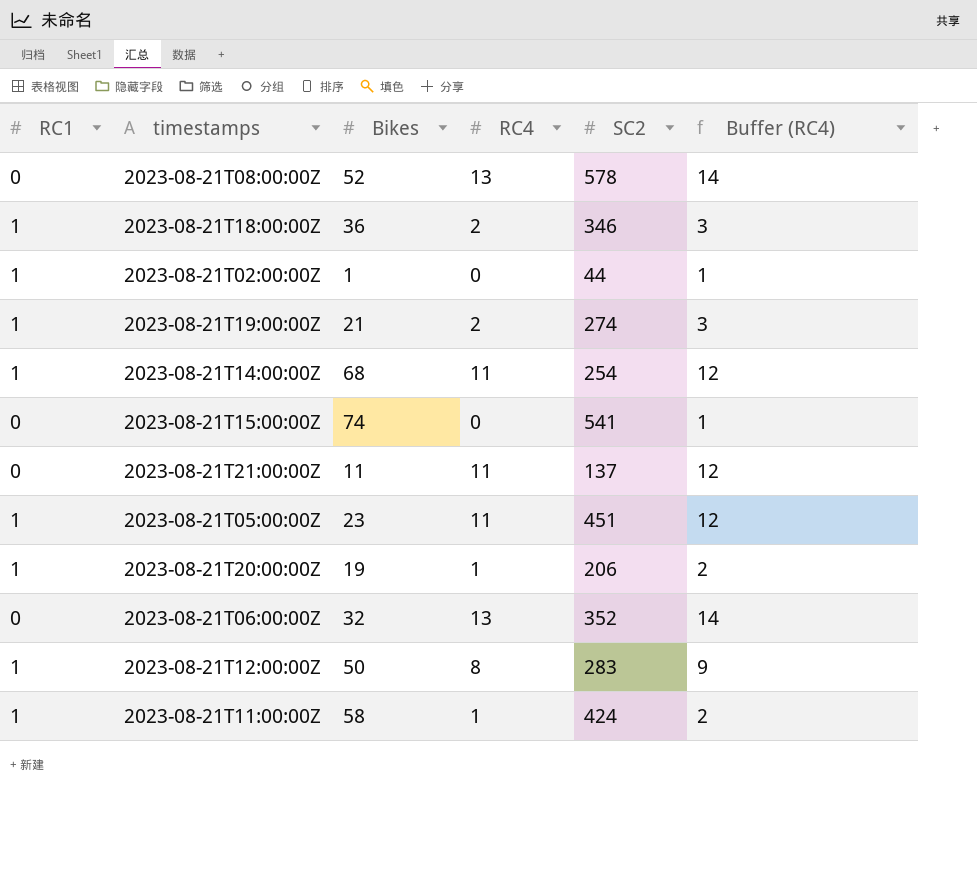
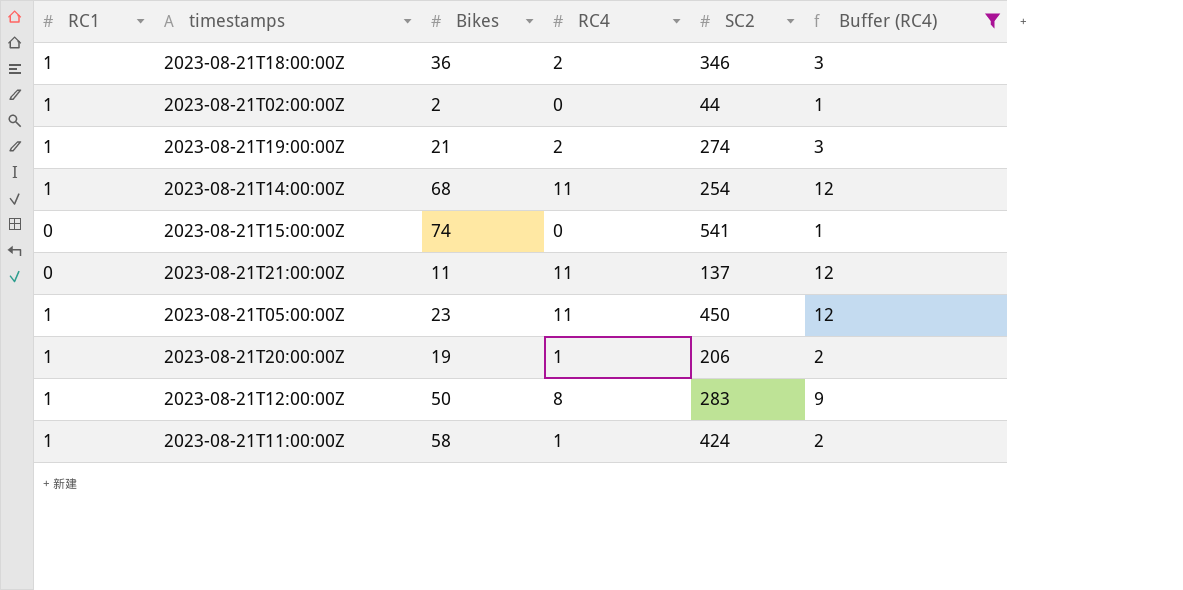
filter: none -> Buffer (RC4) != 14
2023-08-21T02:00:00Z | Bikes: 1 -> 2
2023-08-21T05:00:00Z | SC2: 451 -> 450

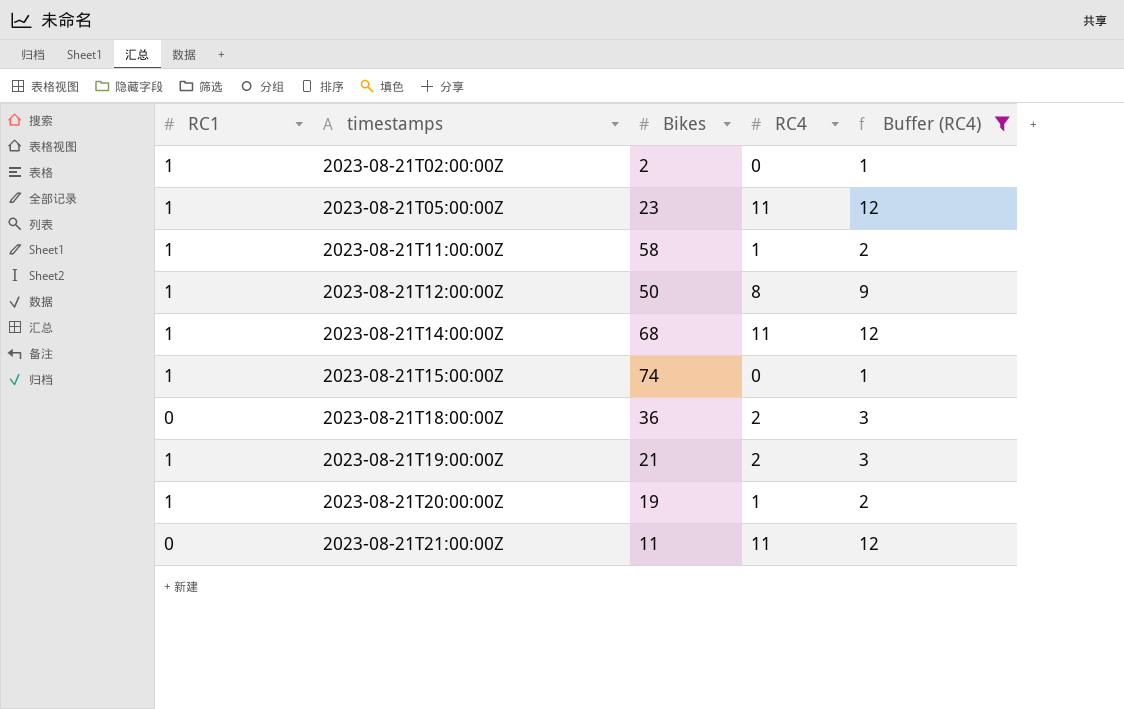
row order: none -> timestamps ascending
column SC2 | position: 5 -> none
2023-08-21T15:00:00Z | RC1: 0 -> 1
2023-08-21T18:00:00Z | RC1: 1 -> 0

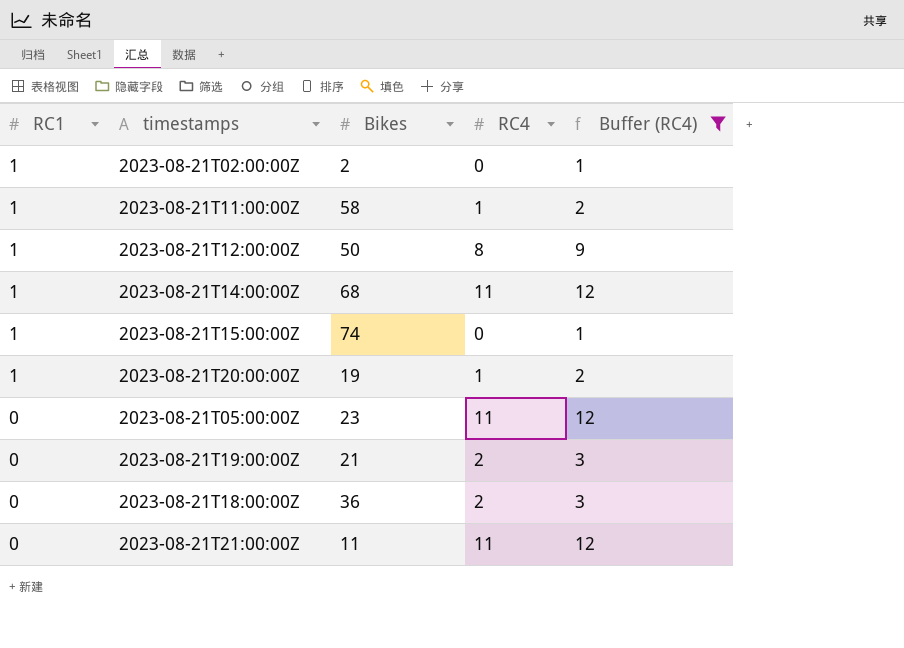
row order: timestamps ascending -> RC1 descending
2023-08-21T05:00:00Z | RC1: 1 -> 0
2023-08-21T19:00:00Z | RC1: 1 -> 0

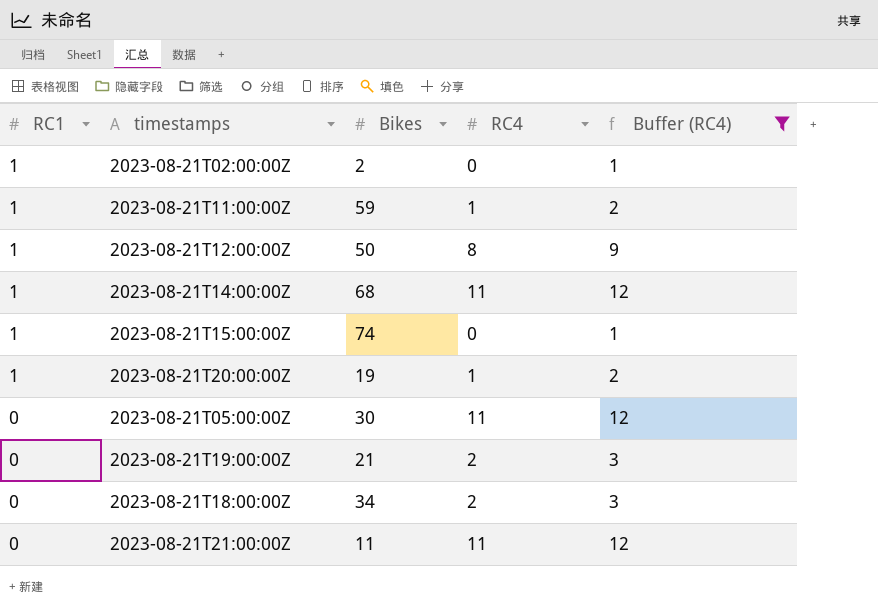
2023-08-21T11:00:00Z | Bikes: 58 -> 59
2023-08-21T05:00:00Z | Bikes: 23 -> 30
2023-08-21T18:00:00Z | Bikes: 36 -> 34

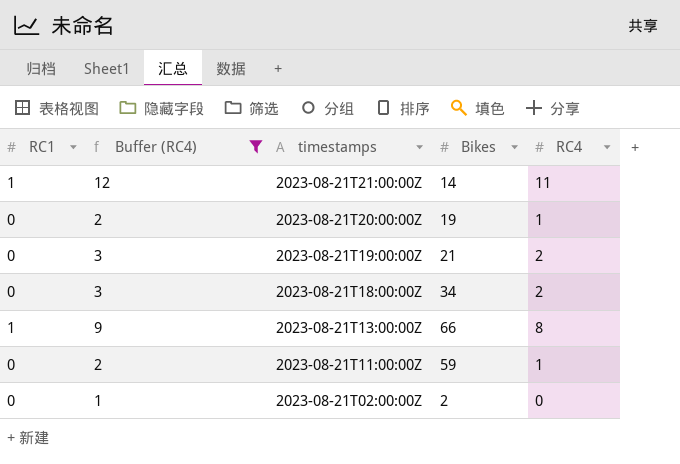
row order: RC1 descending -> timestamps descending
column Buffer (RC4) | position: 5 -> 2
row 2023-08-21T12:00:00Z: 1 | 50 | 8 | 9 -> none
row 2023-08-21T14:00:00Z: 1 | 68 | 11 | 12 -> none
row 2023-08-21T15:00:00Z: 1 | 74 | 0 | 1 -> none
row 2023-08-21T05:00:00Z: 0 | 30 | 11 | 12 -> none
2023-08-21T21:00:00Z | RC1: 0 -> 1
2023-08-21T21:00:00Z | Bikes: 11 -> 14
2023-08-21T20:00:00Z | RC1: 1 -> 0
row 2023-08-21T13:00:00Z: none -> 1 | 9 | 66 | 8
2023-08-21T11:00:00Z | RC1: 1 -> 0
2023-08-21T02:00:00Z | RC1: 1 -> 0

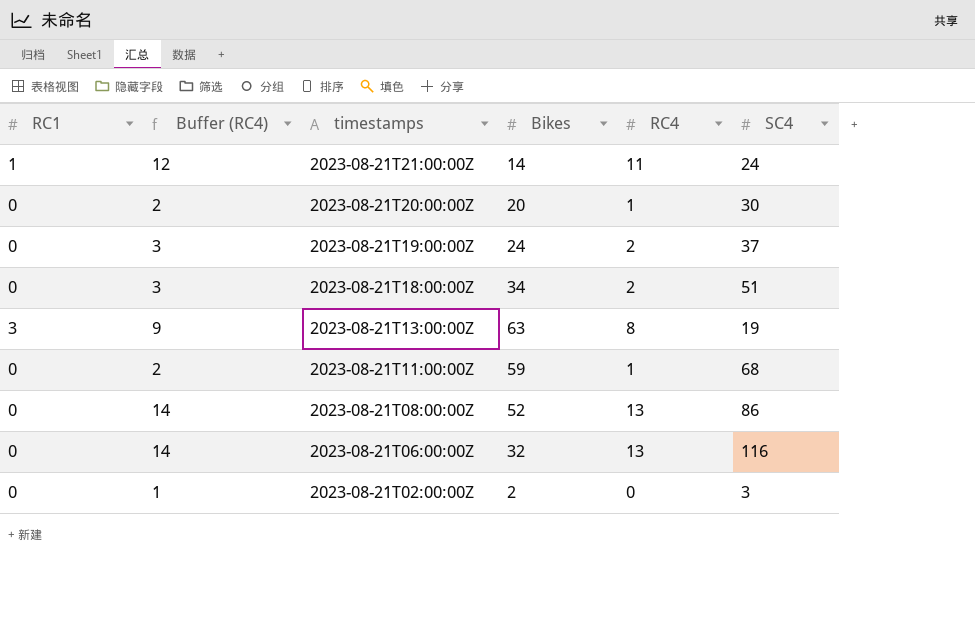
filter: Buffer (RC4) != 14 -> none
column SC4 | position: none -> 6
2023-08-21T20:00:00Z | Bikes: 19 -> 20
2023-08-21T19:00:00Z | Bikes: 21 -> 24
2023-08-21T13:00:00Z | RC1: 1 -> 3
2023-08-21T13:00:00Z | Bikes: 66 -> 63

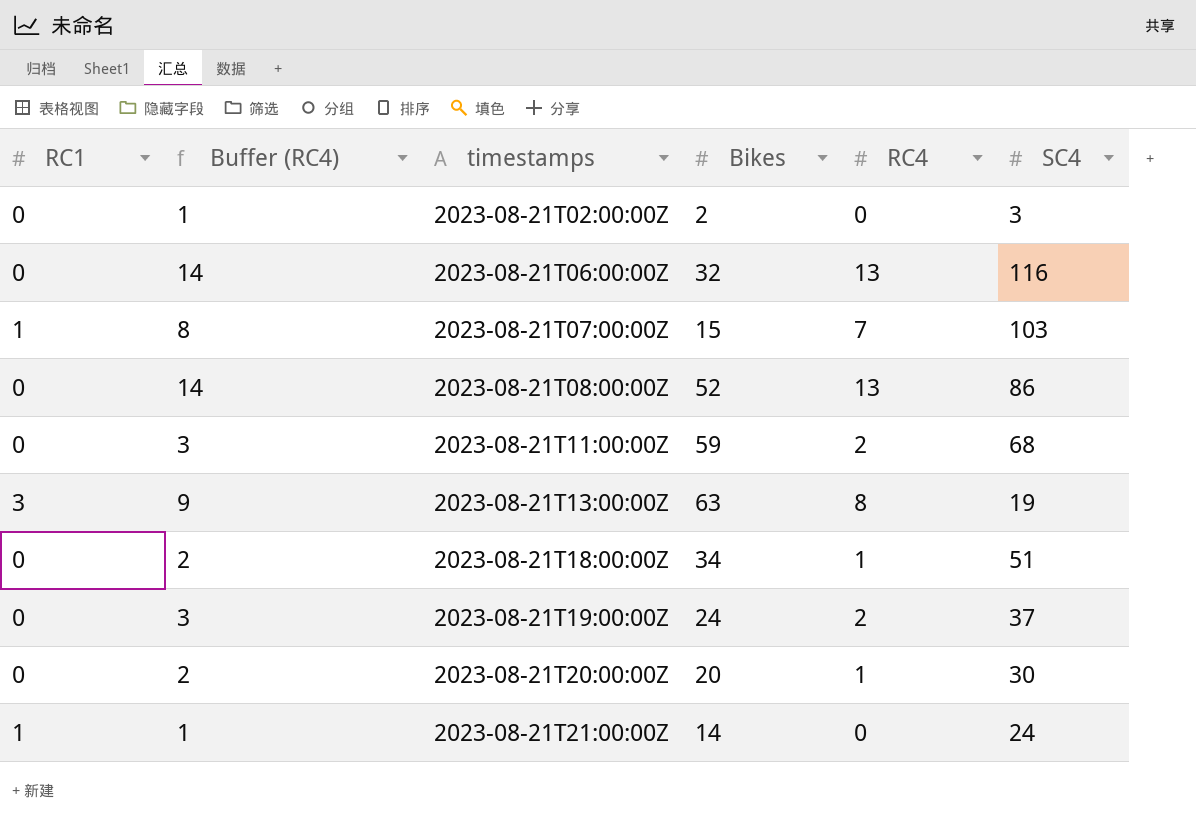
row order: timestamps descending -> timestamps ascending
row 2023-08-21T07:00:00Z: none -> 1 | 8 | 15 | 7 | 103
2023-08-21T11:00:00Z | Buffer (RC4): 2 -> 3
2023-08-21T11:00:00Z | RC4: 1 -> 2
2023-08-21T18:00:00Z | Buffer (RC4): 3 -> 2
2023-08-21T18:00:00Z | RC4: 2 -> 1
2023-08-21T21:00:00Z | Buffer (RC4): 12 -> 1
2023-08-21T21:00:00Z | RC4: 11 -> 0

